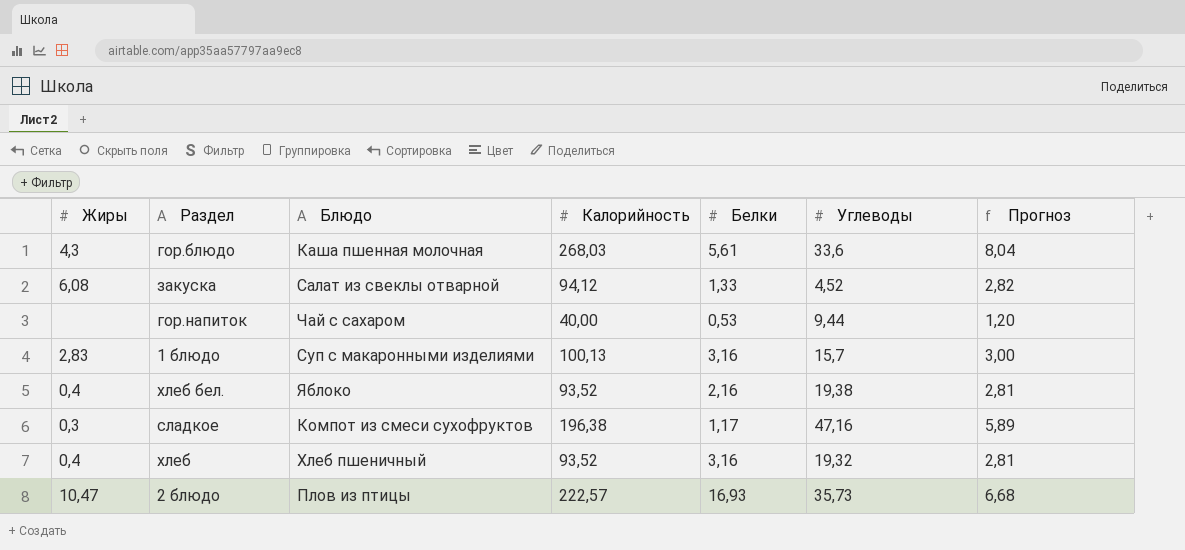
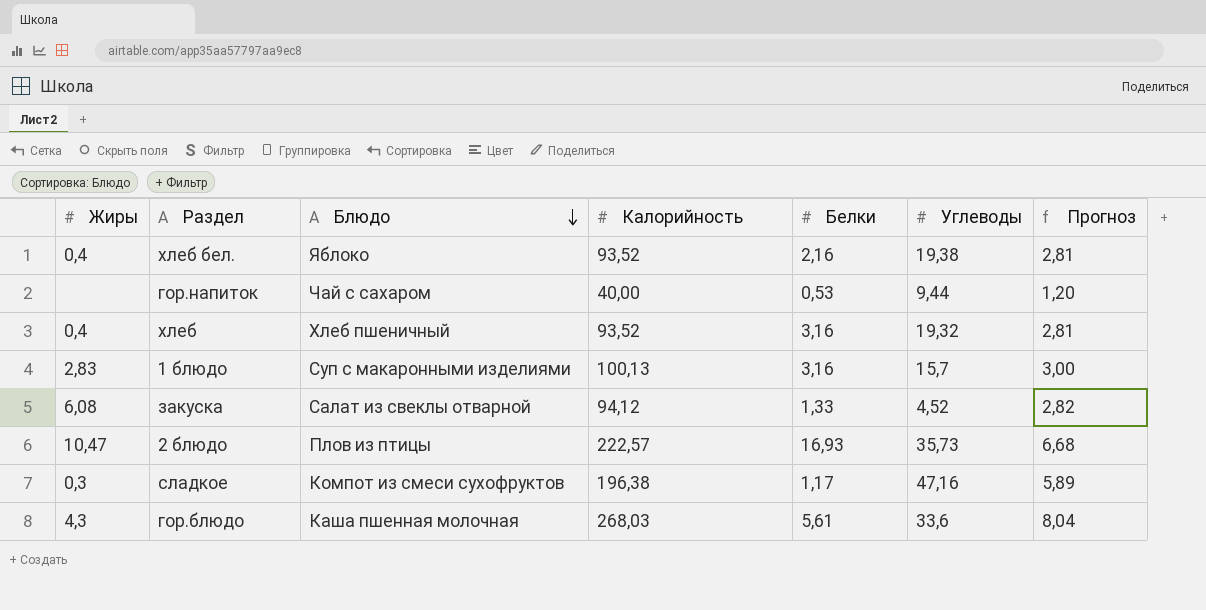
row order: none -> Блюдо descending

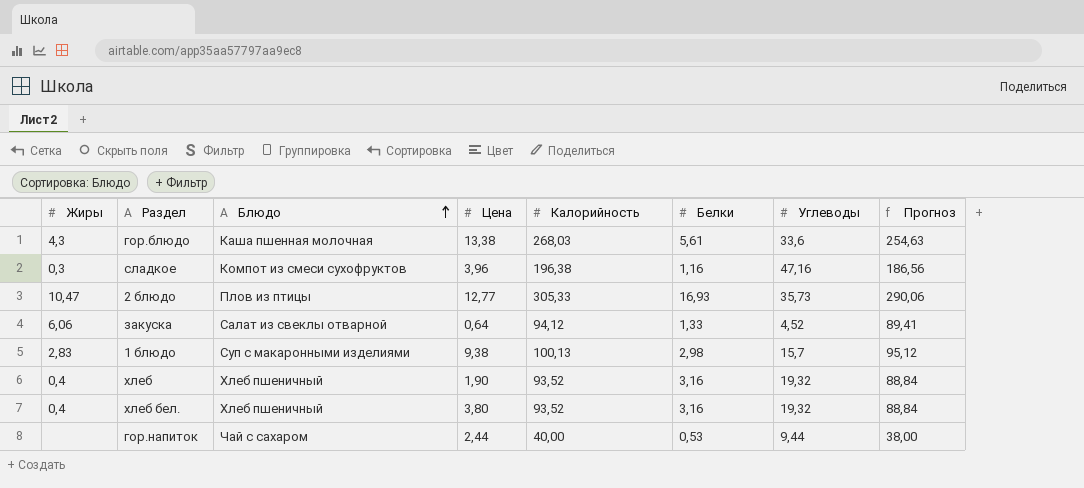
row order: Блюдо descending -> Блюдо ascending
column Цена | position: none -> 4
column Прогноз | formula: [Калорийность] * 0,03 -> [Калорийность] * 0,95
сладкое | Белки: 1,17 -> 1,16
2 блюдо | Калорийность: 222,57 -> 305,33
закуска | Жиры: 6,08 -> 6,06
1 блюдо | Белки: 3,16 -> 2,98
хлеб бел. | Блюдо: Яблоко -> Хлеб пшеничный
хлеб бел. | Белки: 2,16 -> 3,16
хлеб бел. | Углеводы: 19,38 -> 19,32

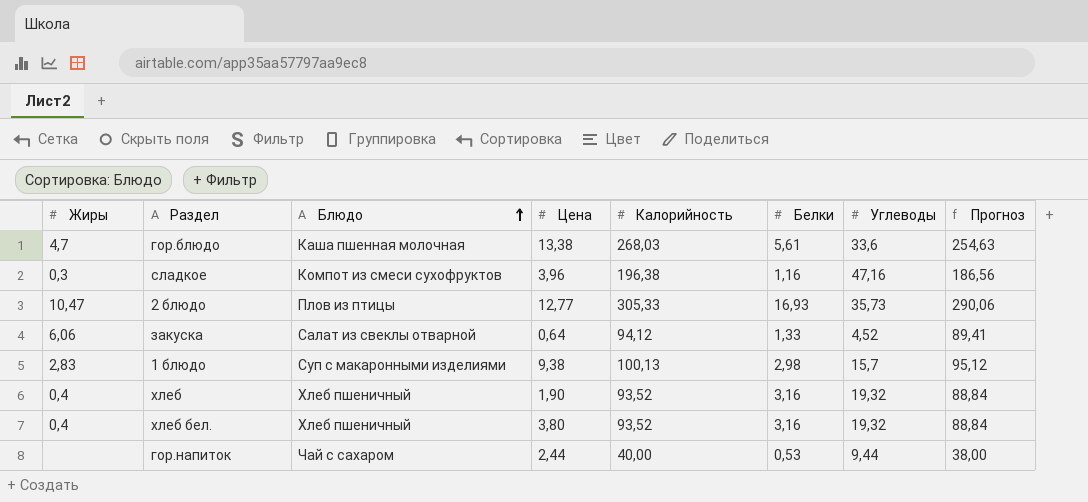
гор.блюдо | Жиры: 4,3 -> 4,7

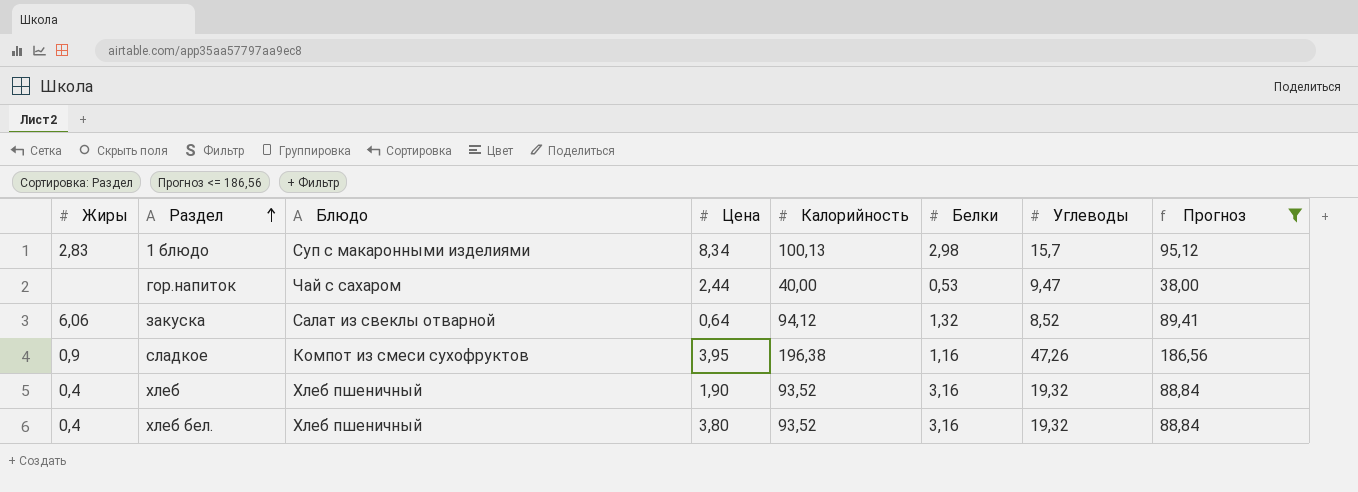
filter: none -> Прогноз <= 186,56
row order: Блюдо ascending -> Раздел ascending
1 блюдо | Цена: 9,38 -> 8,34
гор.напиток | Углеводы: 9,44 -> 9,47
закуска | Белки: 1,33 -> 1,32
закуска | Углеводы: 4,52 -> 8,52
сладкое | Жиры: 0,3 -> 0,9
сладкое | Цена: 3,96 -> 3,95
сладкое | Углеводы: 47,16 -> 47,26

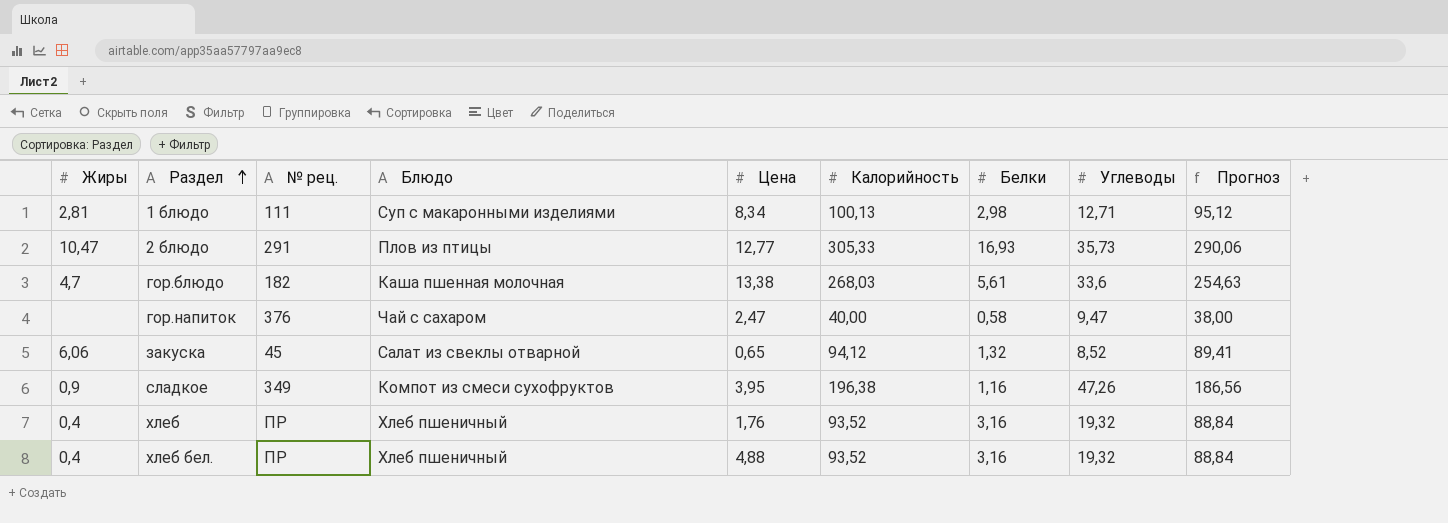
filter: Прогноз <= 186,56 -> none
column № рец. | position: none -> 3
1 блюдо | Жиры: 2,83 -> 2,81
1 блюдо | Углеводы: 15,7 -> 12,71
гор.напиток | Цена: 2,44 -> 2,47
гор.напиток | Белки: 0,53 -> 0,58
закуска | Цена: 0,64 -> 0,65
хлеб | Цена: 1,90 -> 1,76
хлеб бел. | Цена: 3,80 -> 4,88

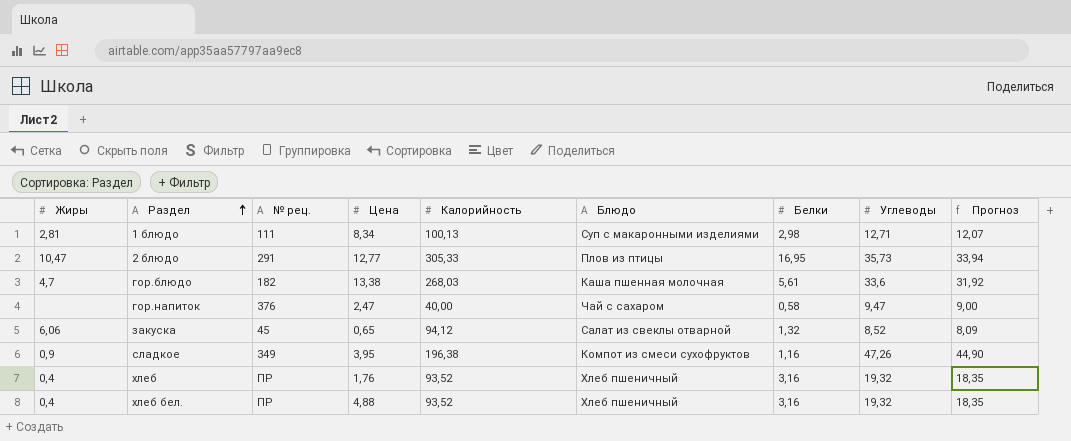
column Блюдо | position: 4 -> 6
column Прогноз | formula: [Калорийность] * 0,95 -> [Углеводы] * 0,95
2 блюдо | Белки: 16,93 -> 16,95

